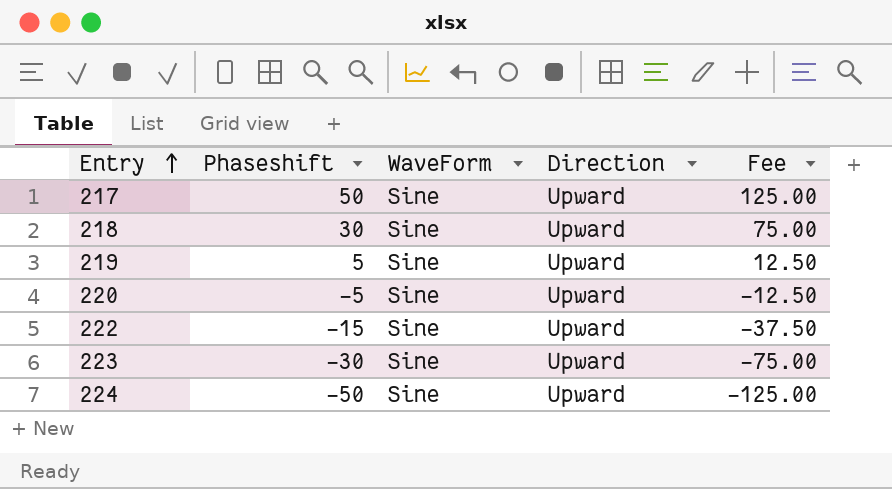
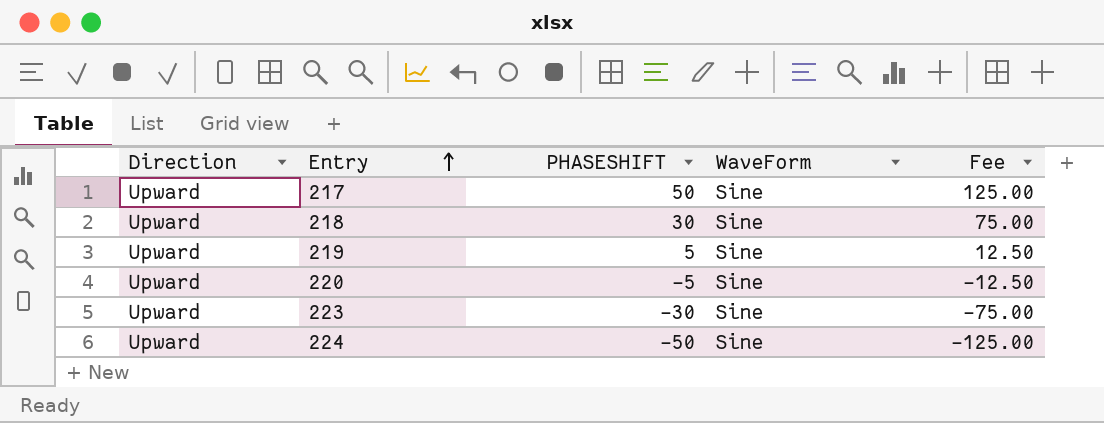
column Direction | position: 4 -> 1
column name: Phaseshift -> PHASESHIFT
row 222: -15 | Sine | Upward | -37.50 -> none

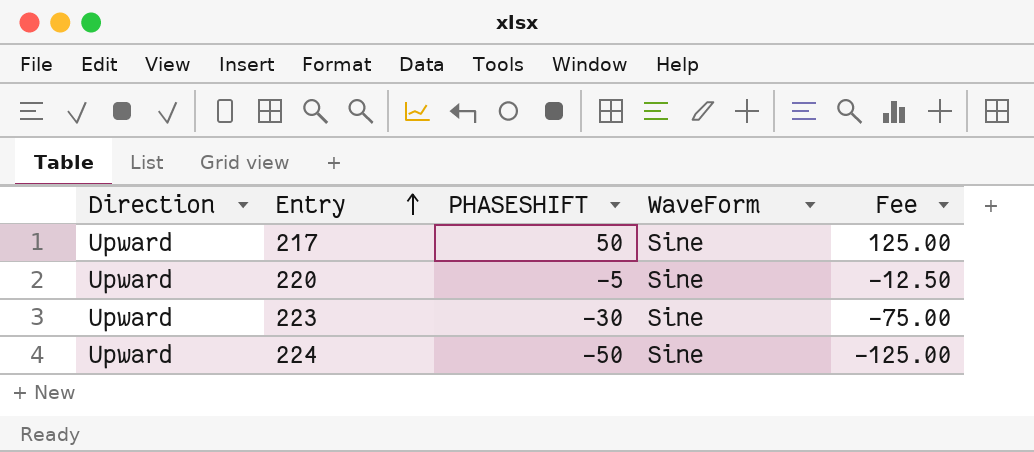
row 218: Upward | 30 | Sine | 75.00 -> none
row 219: Upward | 5 | Sine | 12.50 -> none

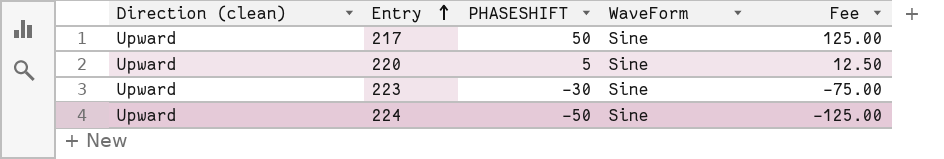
column name: Direction -> Direction (clean)
220 | PHASESHIFT: -5 -> 5
220 | Fee: -12.50 -> 12.50

